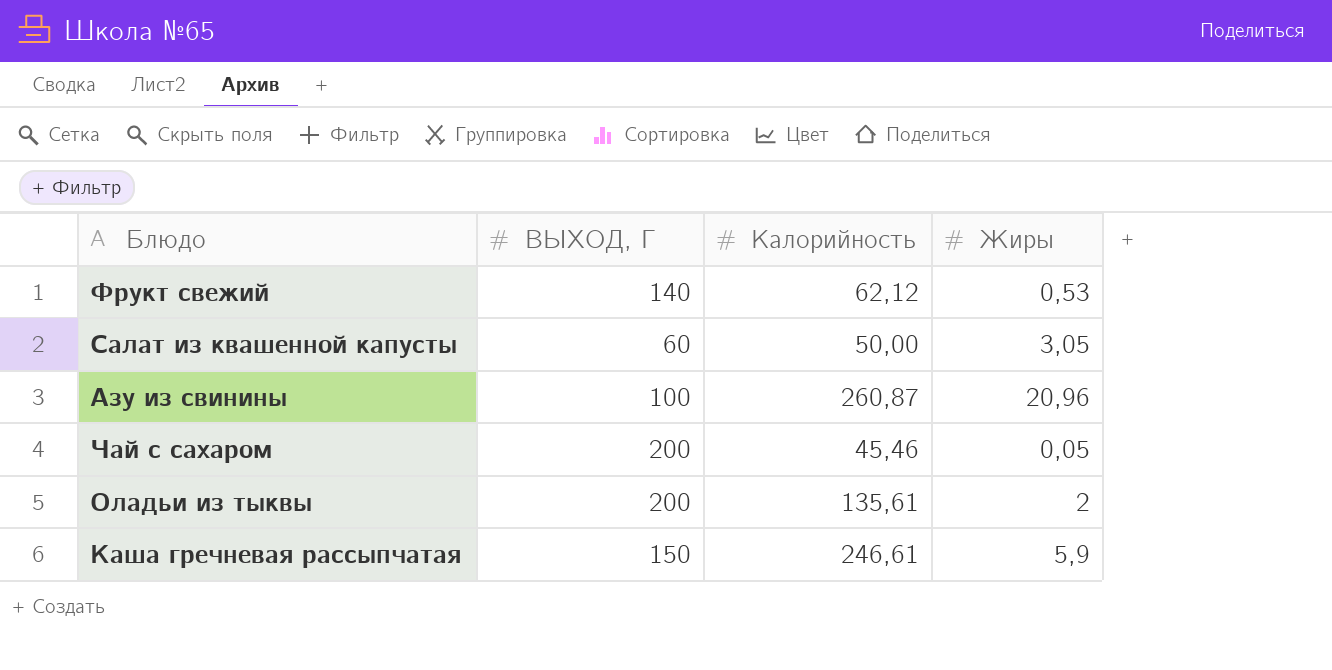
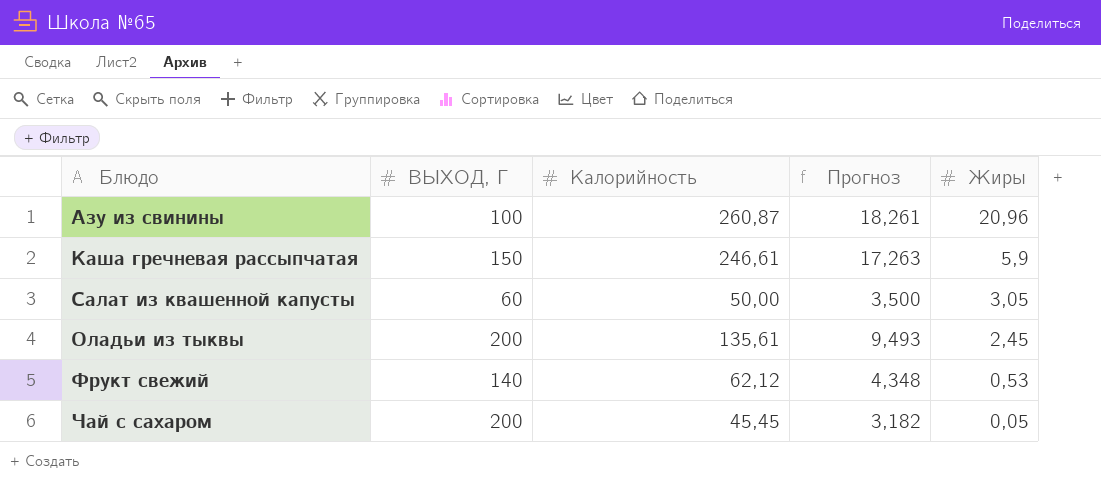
row order: none -> Жиры descending
column Прогноз | formula: none -> [Калорийность] * 0,07
Оладьи из тыквы | Жиры: 2 -> 2,45
Чай с сахаром | Калорийность: 45,46 -> 45,45

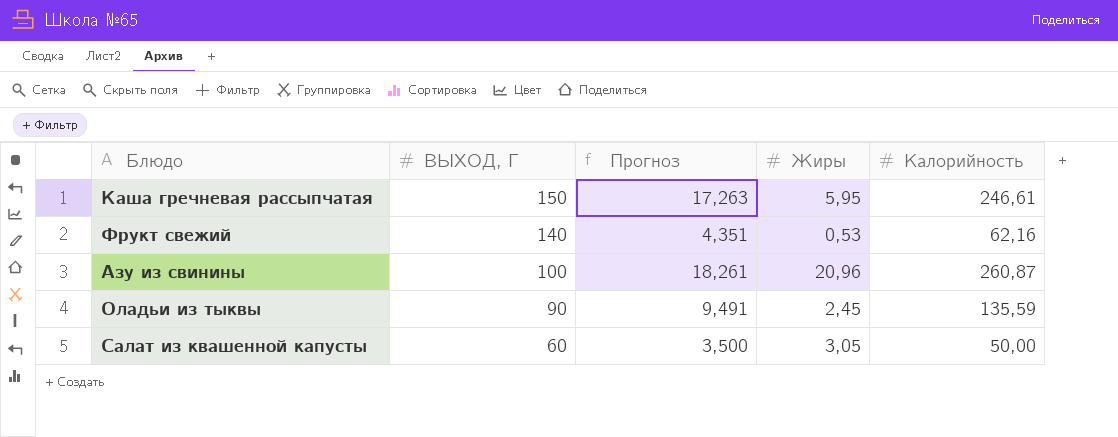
row order: Жиры descending -> ВЫХОД, Г descending
column Калорийность | position: 3 -> 5
row Чай с сахаром: 200 | 45,45 | 3,182 | 0,05 -> none
Каша гречневая рассыпчатая | Жиры: 5,9 -> 5,95
Фрукт свежий | Прогноз: 4,348 -> 4,351
Фрукт свежий | Калорийность: 62,12 -> 62,16
Оладьи из тыквы | ВЫХОД, Г: 200 -> 90
Оладьи из тыквы | Прогноз: 9,493 -> 9,491
Оладьи из тыквы | Калорийность: 135,61 -> 135,59

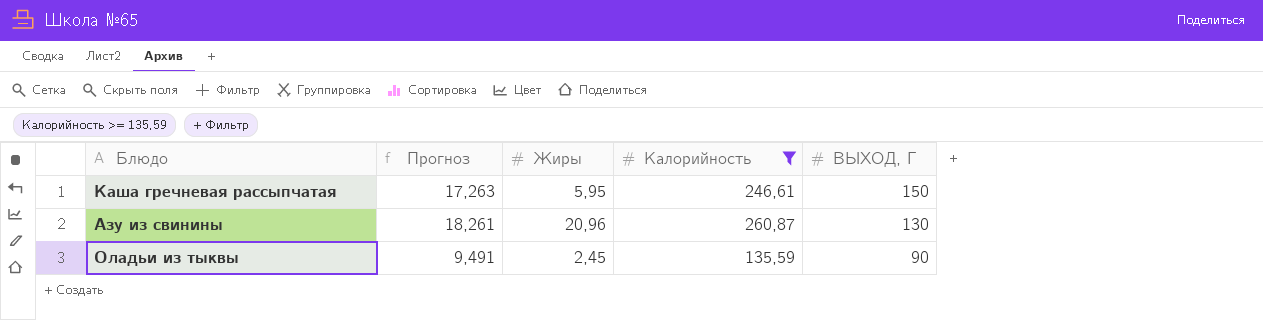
filter: none -> Калорийность >= 135,59
column ВЫХОД, Г | position: 2 -> 5
Азу из свинины | ВЫХОД, Г: 100 -> 130

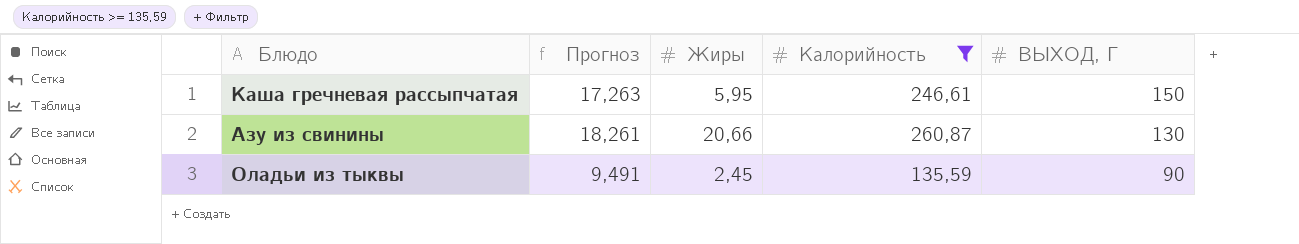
Азу из свинины | Жиры: 20,96 -> 20,66

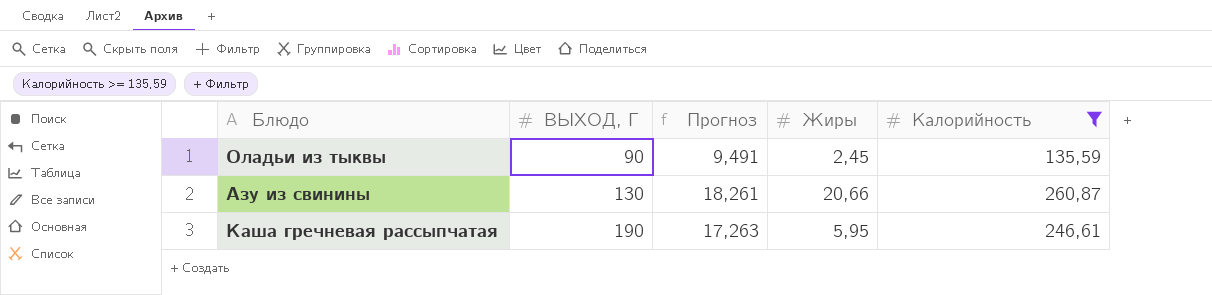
row order: ВЫХОД, Г descending -> ВЫХОД, Г ascending
column ВЫХОД, Г | position: 5 -> 2
Каша гречневая рассыпчатая | ВЫХОД, Г: 150 -> 190

